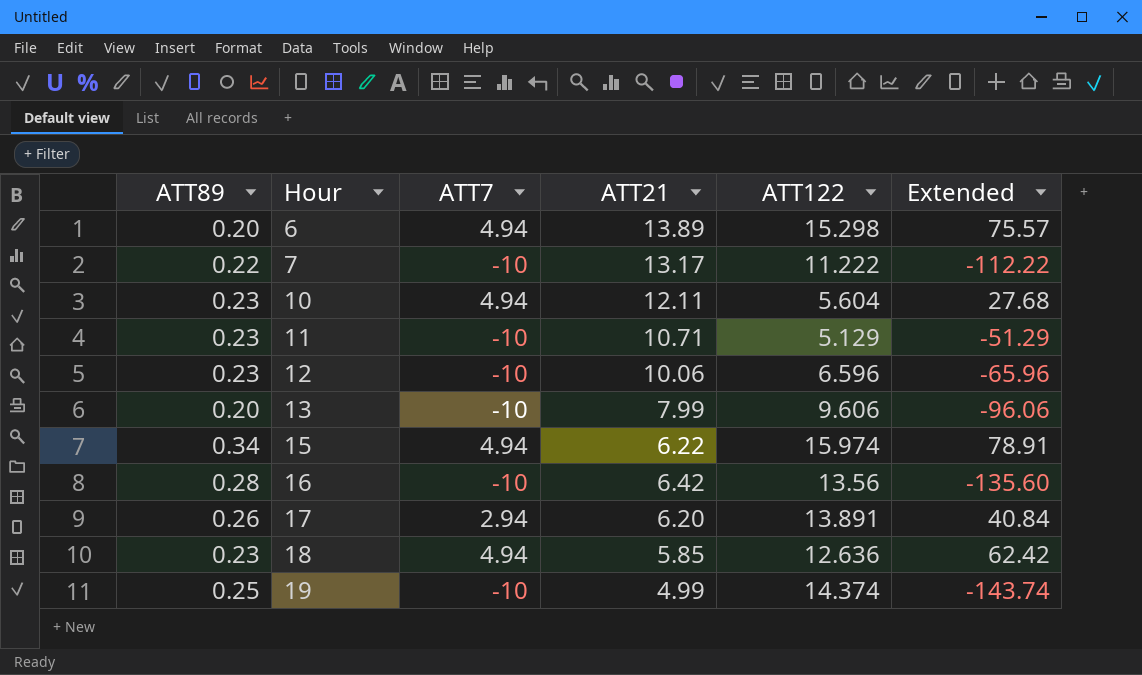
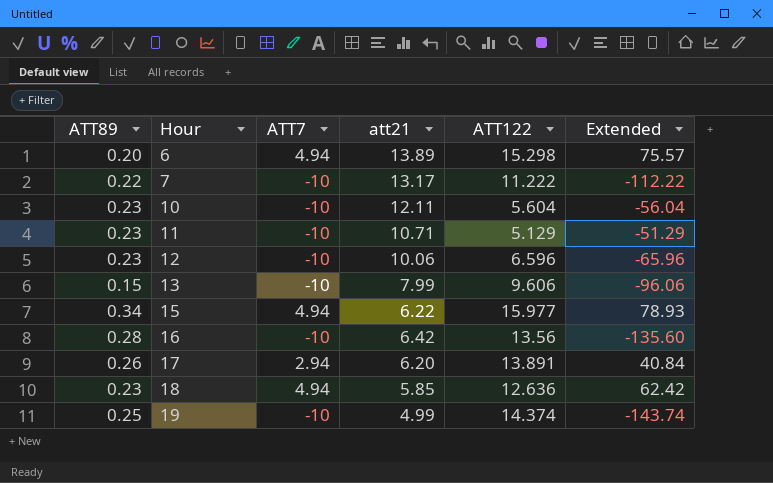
column name: ATT21 -> att21
10 | ATT7: 4.94 -> -10
10 | Extended: 27.68 -> -56.04
13 | ATT89: 0.20 -> 0.15
15 | ATT122: 15.974 -> 15.977
15 | Extended: 78.91 -> 78.93

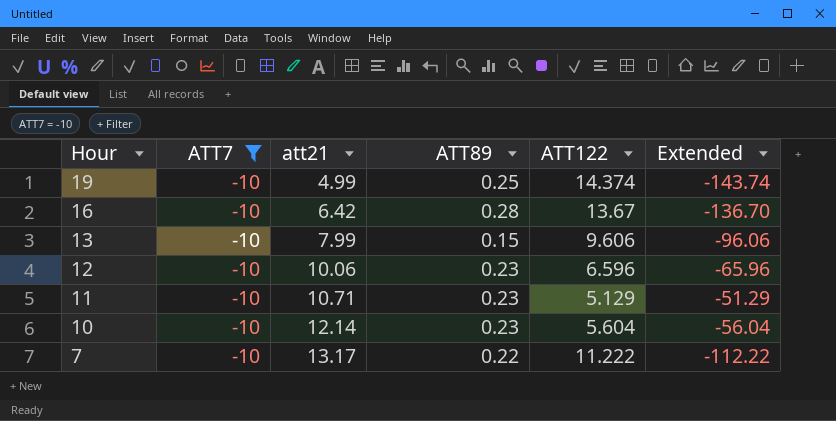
filter: none -> ATT7 = -10
row order: Hour ascending -> Hour descending
column ATT89 | position: 1 -> 4
16 | ATT122: 13.56 -> 13.67
16 | Extended: -135.60 -> -136.70
10 | att21: 12.11 -> 12.14

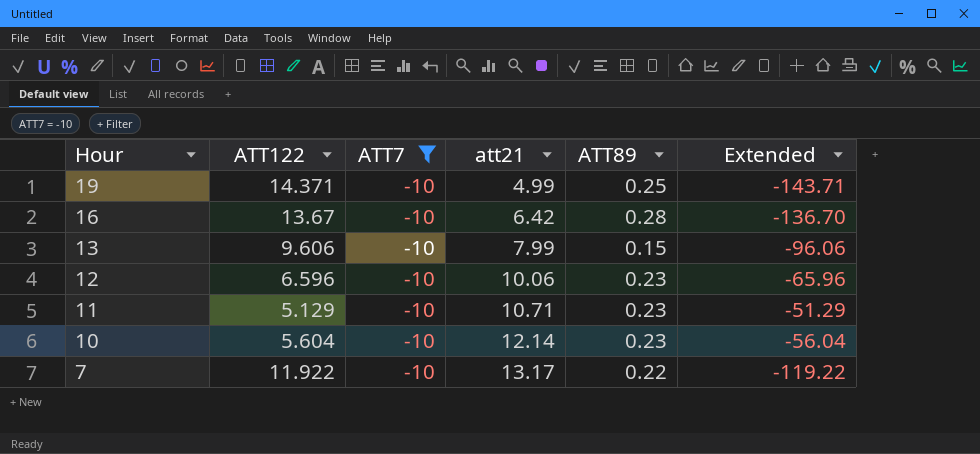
column ATT122 | position: 5 -> 2
19 | ATT122: 14.374 -> 14.371
19 | Extended: -143.74 -> -143.71
7 | ATT122: 11.222 -> 11.922
7 | Extended: -112.22 -> -119.22

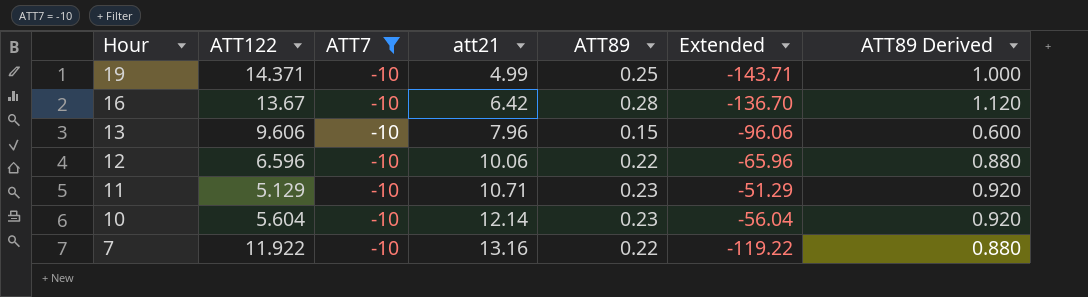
column ATT89 Derived | formula: none -> [ATT89] * 4
13 | att21: 7.99 -> 7.96
12 | ATT89: 0.23 -> 0.22
7 | att21: 13.17 -> 13.16

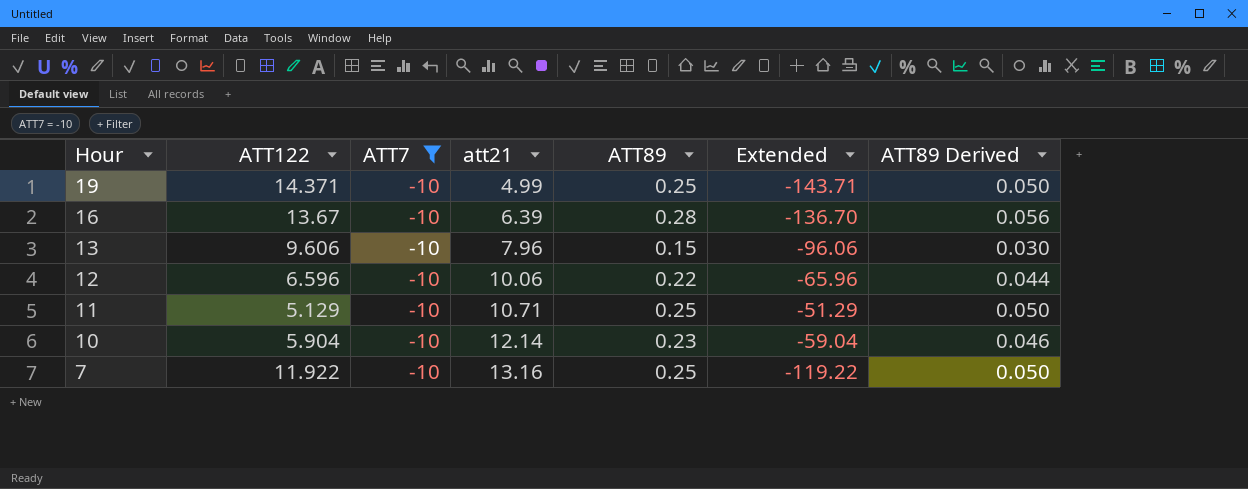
column ATT89 Derived | formula: [ATT89] * 4 -> [ATT89] * 0.2
16 | att21: 6.42 -> 6.39
11 | ATT89: 0.23 -> 0.25
10 | ATT122: 5.604 -> 5.904
10 | Extended: -56.04 -> -59.04
7 | ATT89: 0.22 -> 0.25

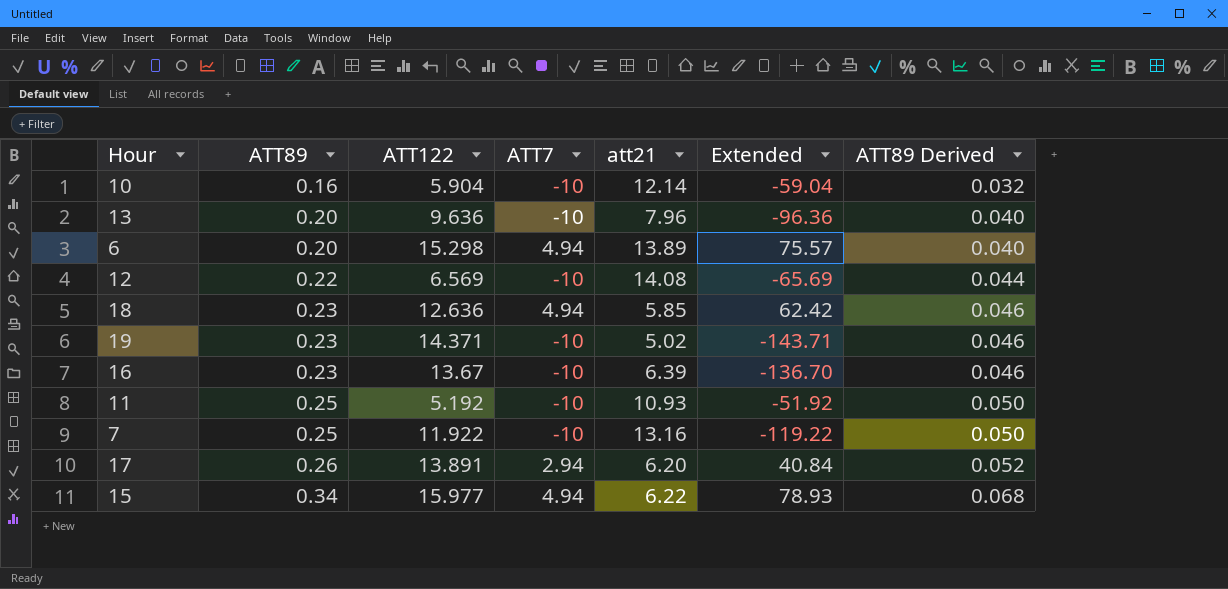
filter: ATT7 = -10 -> none
row order: Hour descending -> ATT89 ascending
column ATT89 | position: 5 -> 2
10 | ATT89: 0.23 -> 0.16
10 | ATT89 Derived: 0.046 -> 0.032
13 | ATT89: 0.15 -> 0.20
13 | ATT122: 9.606 -> 9.636
13 | Extended: -96.06 -> -96.36
13 | ATT89 Derived: 0.030 -> 0.040
12 | ATT122: 6.596 -> 6.569
12 | att21: 10.06 -> 14.08
12 | Extended: -65.96 -> -65.69
19 | ATT89: 0.25 -> 0.23
19 | att21: 4.99 -> 5.02
19 | ATT89 Derived: 0.050 -> 0.046
16 | ATT89: 0.28 -> 0.23
16 | ATT89 Derived: 0.056 -> 0.046
11 | ATT122: 5.129 -> 5.192
11 | att21: 10.71 -> 10.93
11 | Extended: -51.29 -> -51.92

